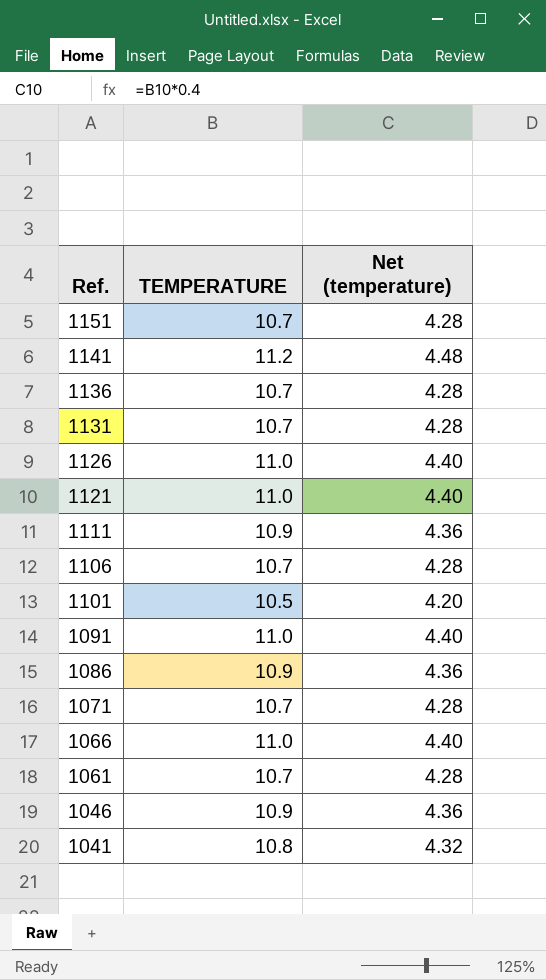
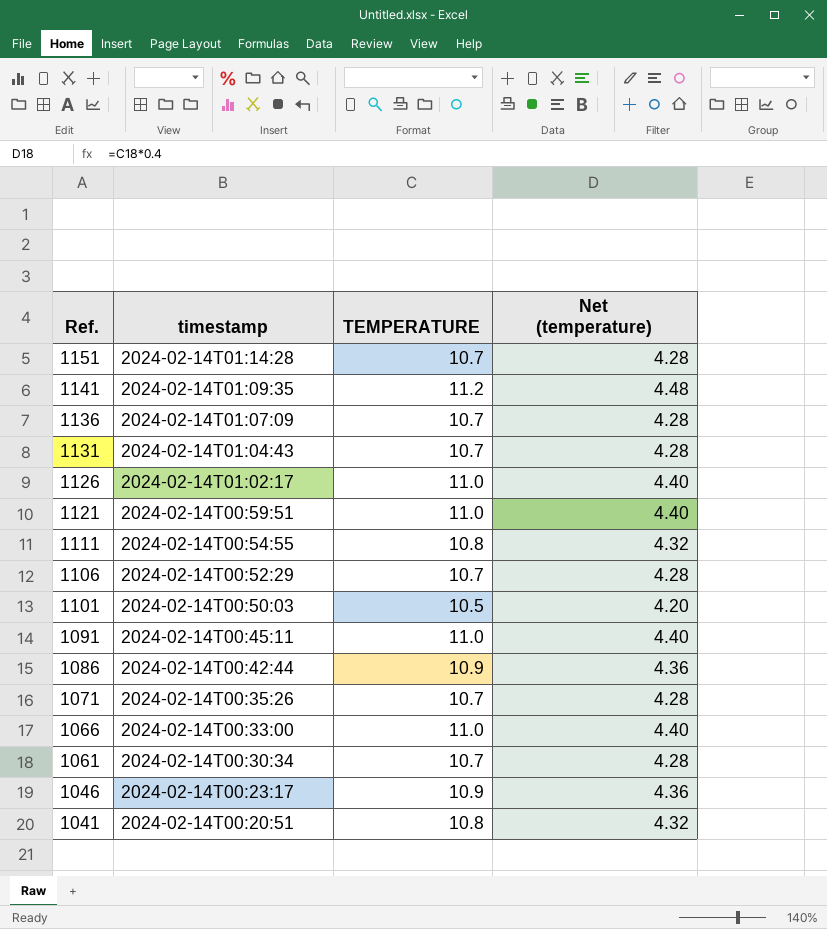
column timestamp | position: none -> 2
1111 | TEMPERATURE: 10.9 -> 10.8
1111 | Net (temperature): 4.36 -> 4.32

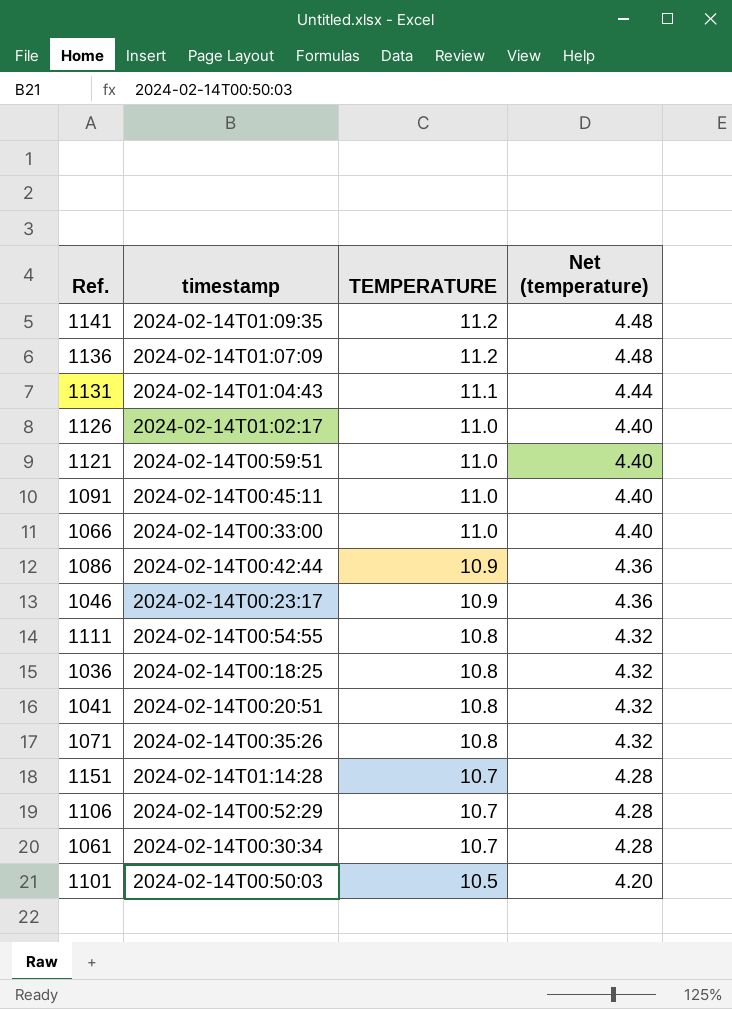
row order: Ref. descending -> TEMPERATURE descending
1136 | TEMPERATURE: 10.7 -> 11.2
1136 | Net (temperature): 4.28 -> 4.48
1131 | TEMPERATURE: 10.7 -> 11.1
1131 | Net (temperature): 4.28 -> 4.44
row 1036: none -> 2024-02-14T00:18:25 | 10.8 | 4.32
1071 | TEMPERATURE: 10.7 -> 10.8
1071 | Net (temperature): 4.28 -> 4.32

